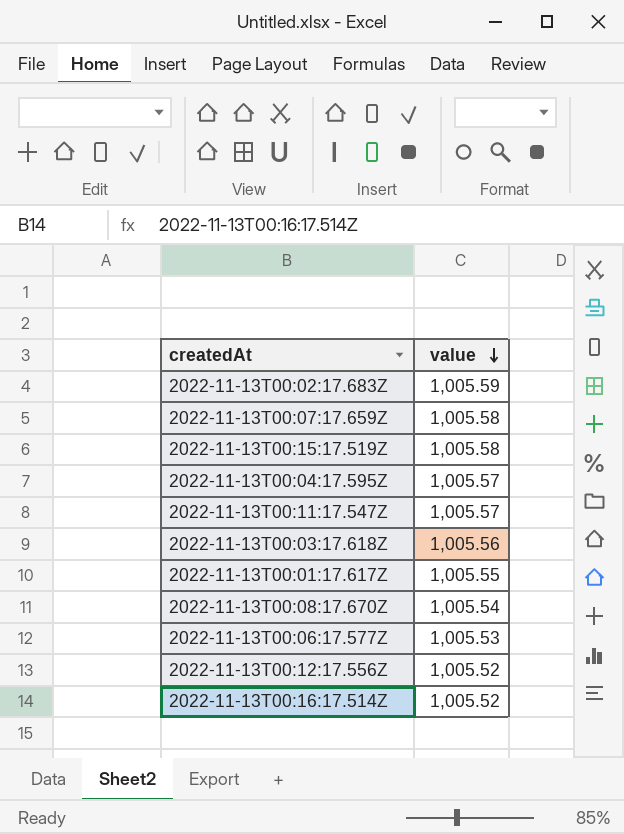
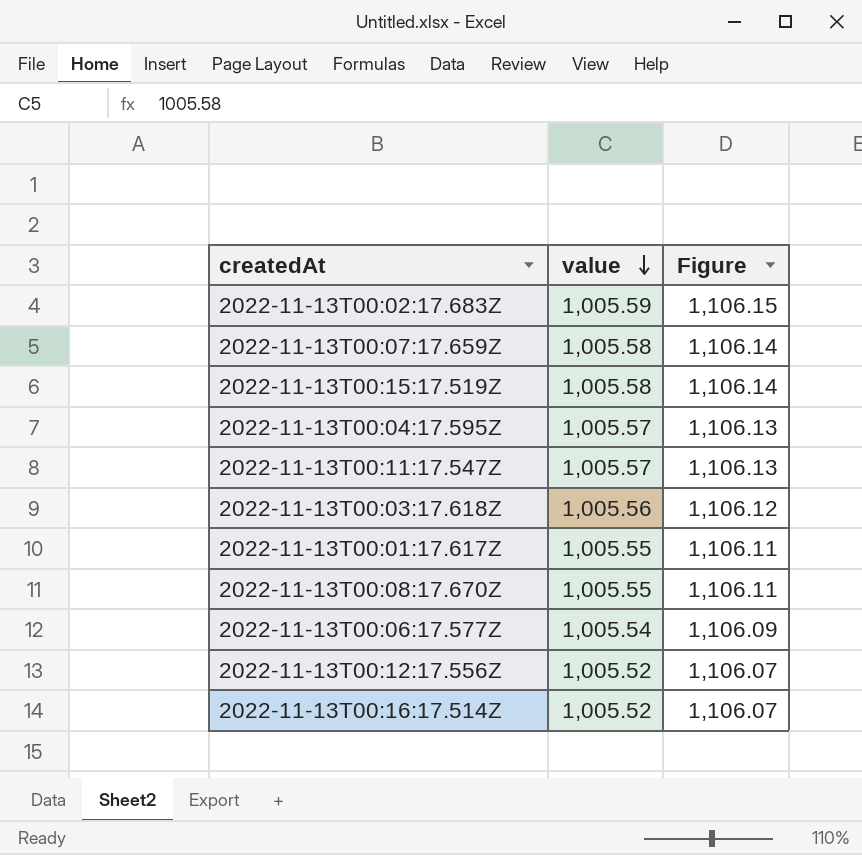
column Figure | formula: none -> [value] * 1.1
2022-11-13T00:08:17.670Z | value: 1,005.54 -> 1,005.55
2022-11-13T00:06:17.577Z | value: 1,005.53 -> 1,005.54

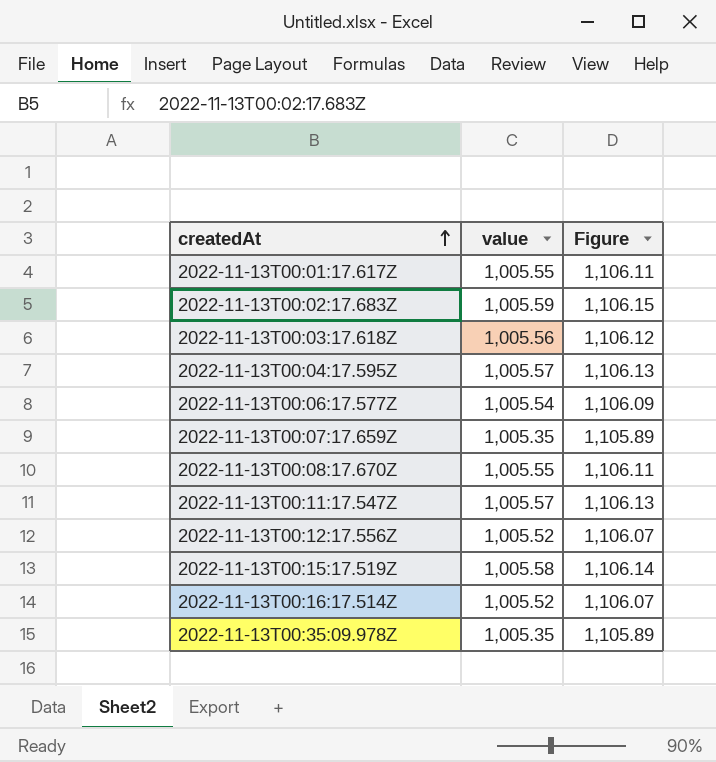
row order: value descending -> createdAt ascending
2022-11-13T00:07:17.659Z | value: 1,005.58 -> 1,005.35
2022-11-13T00:07:17.659Z | Figure: 1,106.14 -> 1,105.89
row 2022-11-13T00:35:09.978Z: none -> 1,005.35 | 1,105.89

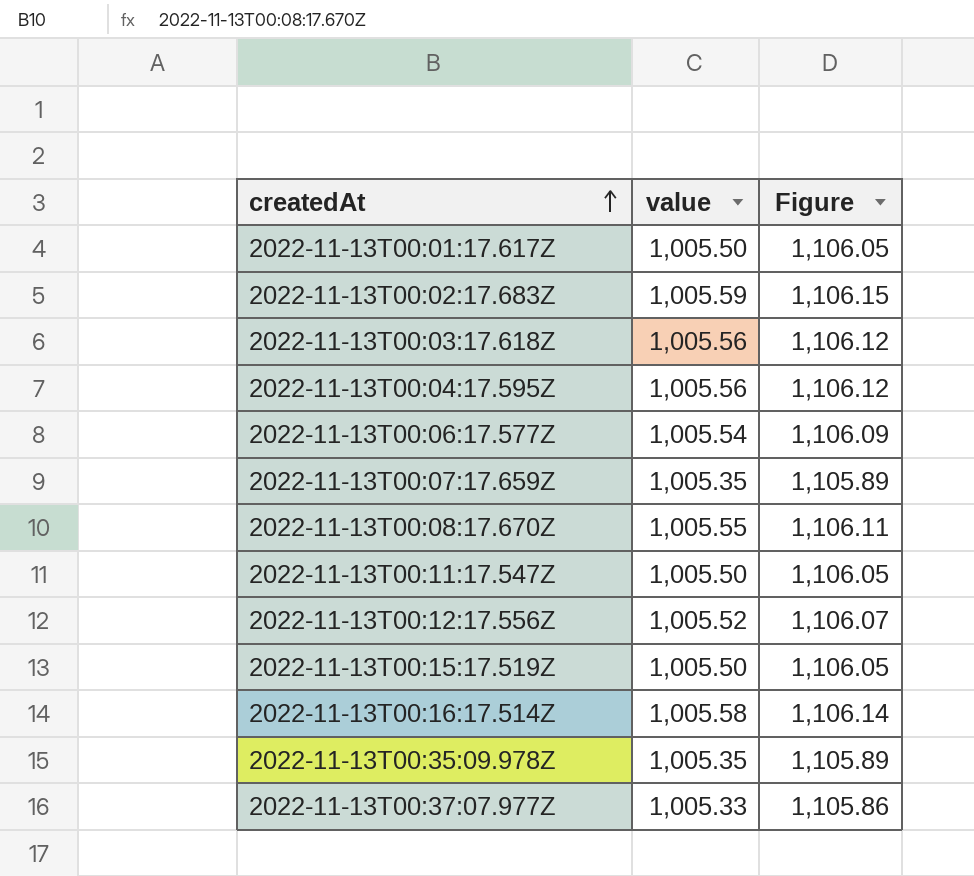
2022-11-13T00:01:17.617Z | value: 1,005.55 -> 1,005.50
2022-11-13T00:01:17.617Z | Figure: 1,106.11 -> 1,106.05
2022-11-13T00:04:17.595Z | value: 1,005.57 -> 1,005.56
2022-11-13T00:04:17.595Z | Figure: 1,106.13 -> 1,106.12
2022-11-13T00:11:17.547Z | value: 1,005.57 -> 1,005.50
2022-11-13T00:11:17.547Z | Figure: 1,106.13 -> 1,106.05
2022-11-13T00:15:17.519Z | value: 1,005.58 -> 1,005.50
2022-11-13T00:15:17.519Z | Figure: 1,106.14 -> 1,106.05
2022-11-13T00:16:17.514Z | value: 1,005.52 -> 1,005.58
2022-11-13T00:16:17.514Z | Figure: 1,106.07 -> 1,106.14
row 2022-11-13T00:37:07.977Z: none -> 1,005.33 | 1,105.86

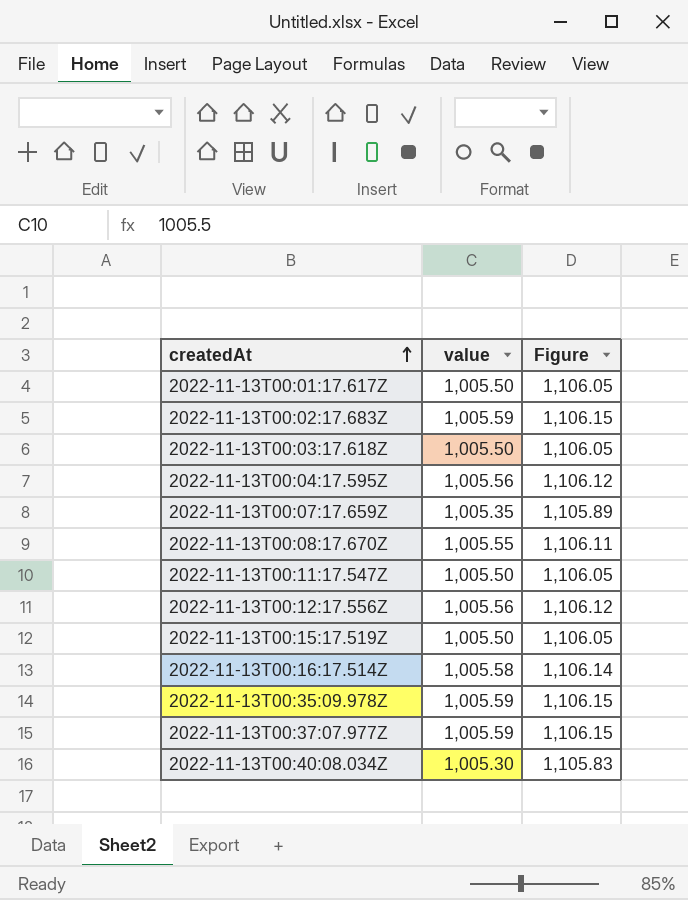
row 2022-11-13T00:06:17.577Z: 1,005.54 | 1,106.09 -> none
2022-11-13T00:03:17.618Z | value: 1,005.56 -> 1,005.50
2022-11-13T00:03:17.618Z | Figure: 1,106.12 -> 1,106.05
2022-11-13T00:12:17.556Z | value: 1,005.52 -> 1,005.56
2022-11-13T00:12:17.556Z | Figure: 1,106.07 -> 1,106.12
2022-11-13T00:35:09.978Z | value: 1,005.35 -> 1,005.59
2022-11-13T00:35:09.978Z | Figure: 1,105.89 -> 1,106.15
2022-11-13T00:37:07.977Z | value: 1,005.33 -> 1,005.59
2022-11-13T00:37:07.977Z | Figure: 1,105.86 -> 1,106.15
row 2022-11-13T00:40:08.034Z: none -> 1,005.30 | 1,105.83

